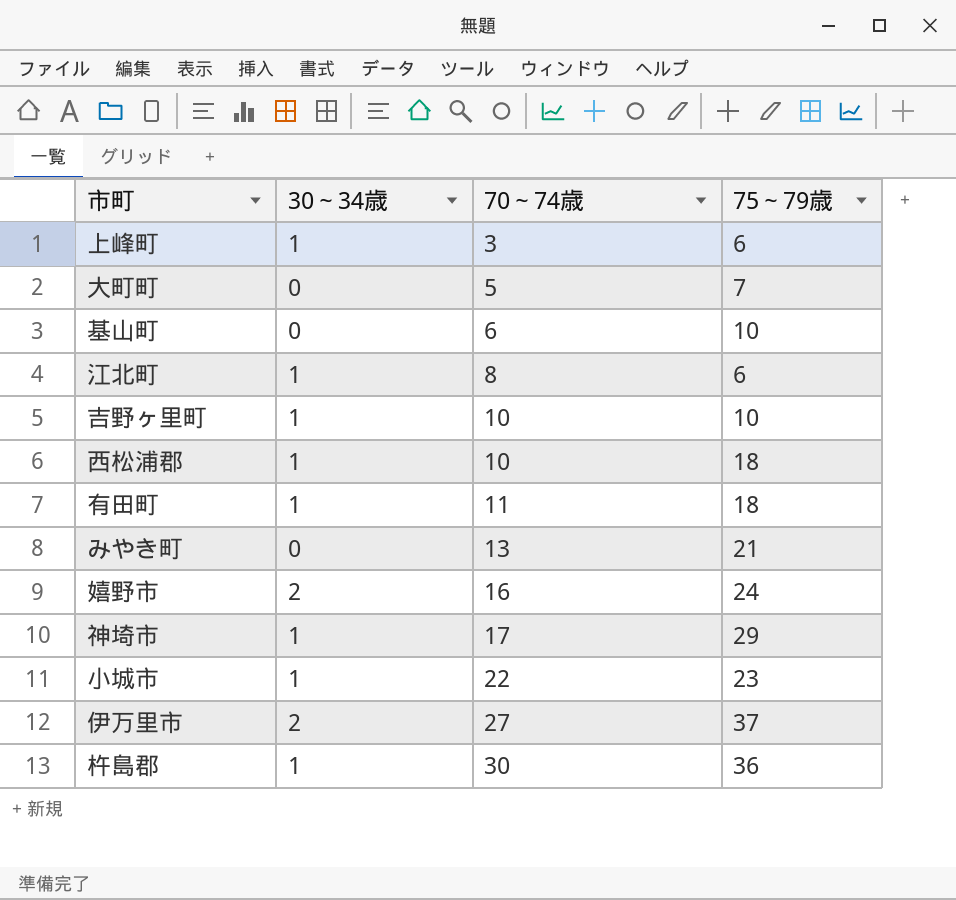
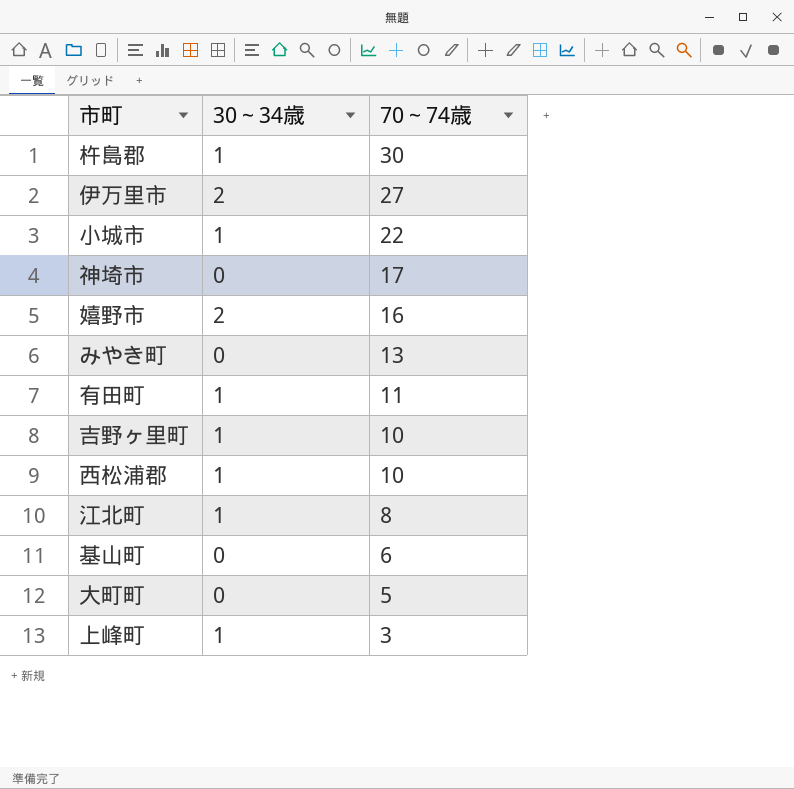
row order: 70～74歳 ascending -> 70～74歳 descending
column 75～79歳 | position: 4 -> none
神埼市 | 30～34歳: 1 -> 0

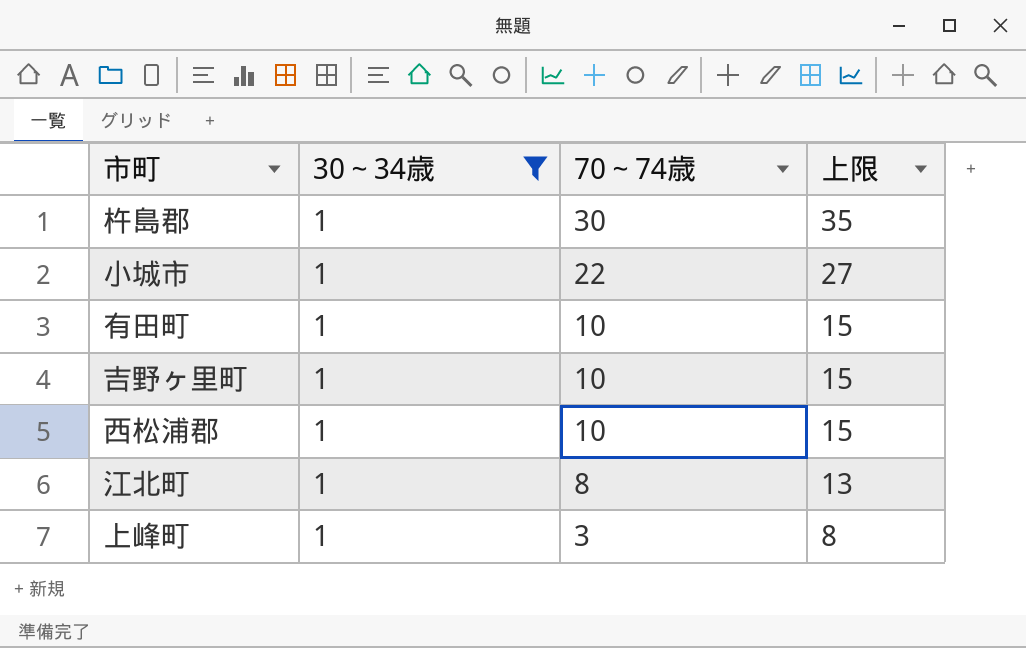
filter: none -> 30～34歳 = 1
column 上限 | formula: none -> [70～74歳] + 5
有田町 | 70～74歳: 11 -> 10

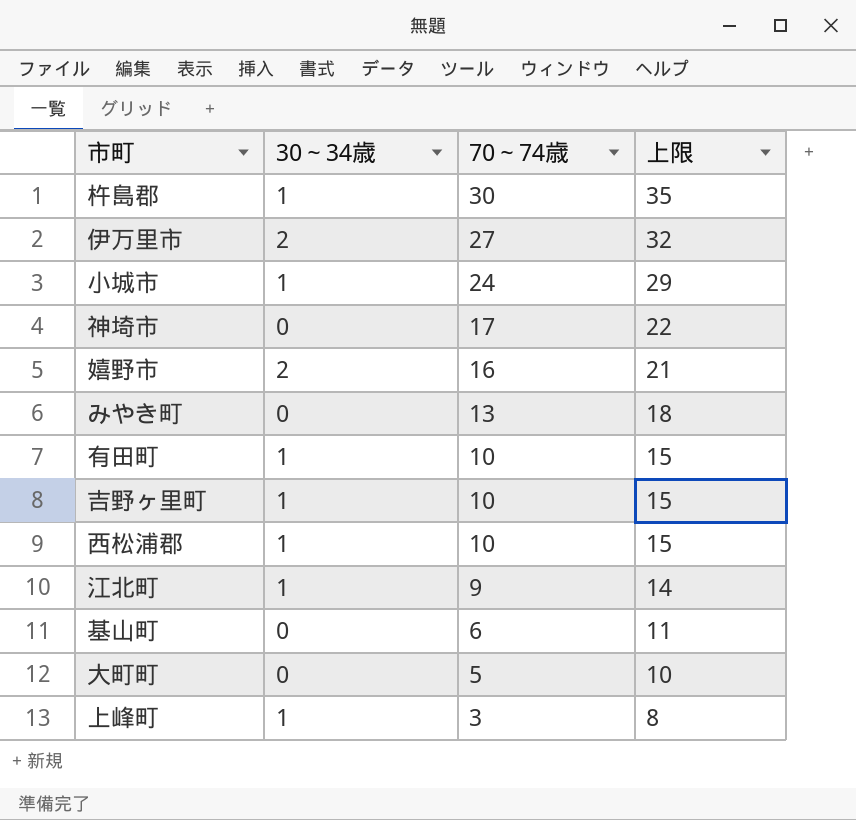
filter: 30～34歳 = 1 -> none
小城市 | 70～74歳: 22 -> 24
小城市 | 上限: 27 -> 29
江北町 | 70～74歳: 8 -> 9
江北町 | 上限: 13 -> 14

